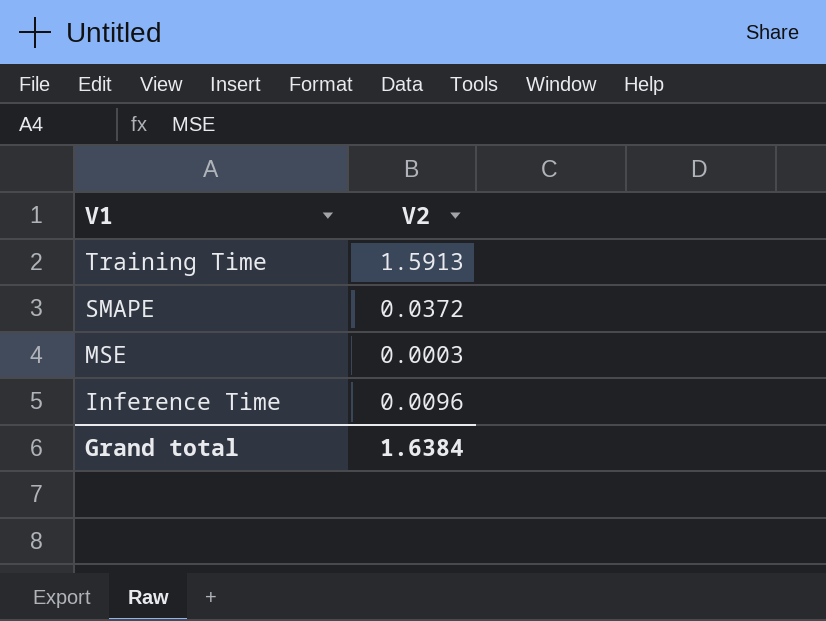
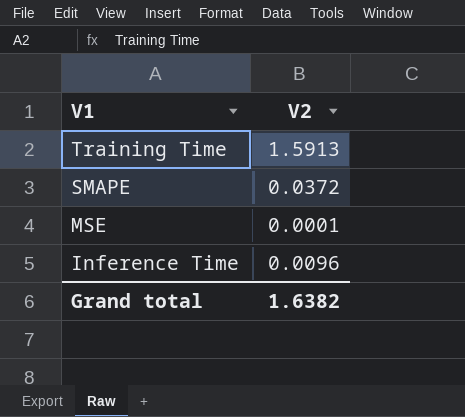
MSE | V2: 0.0003 -> 0.0001
Grand total | V2: 1.6384 -> 1.6382

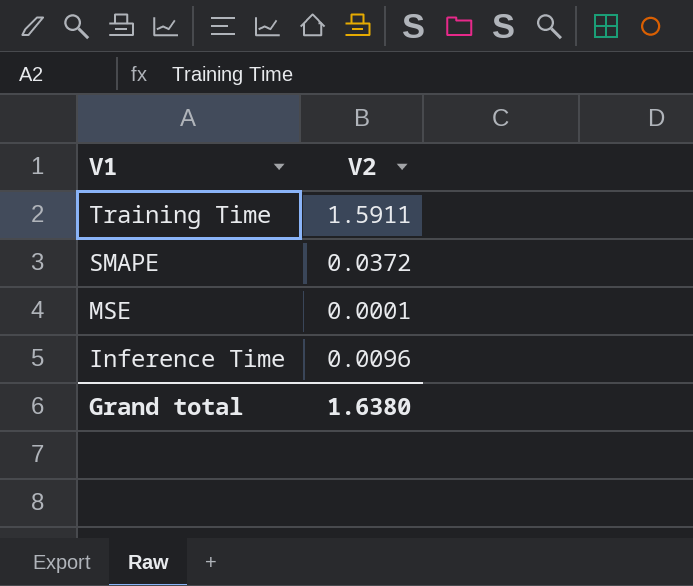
Training Time | V2: 1.5913 -> 1.5911
Grand total | V2: 1.6382 -> 1.6380

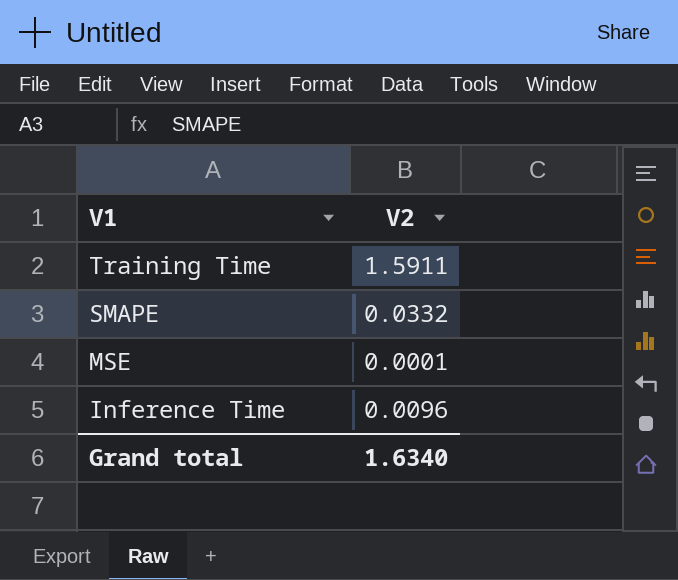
SMAPE | V2: 0.0372 -> 0.0332
Grand total | V2: 1.6380 -> 1.6340

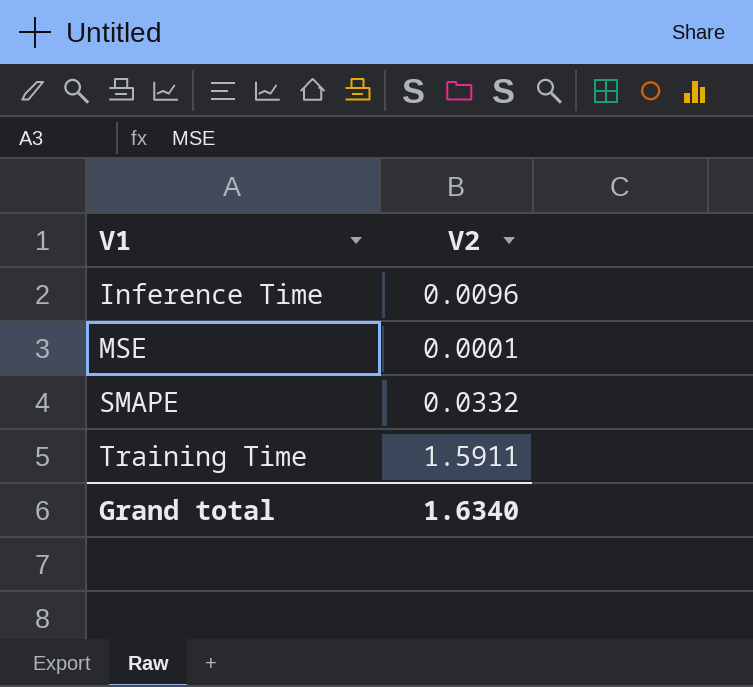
row order: V1 descending -> V1 ascending

